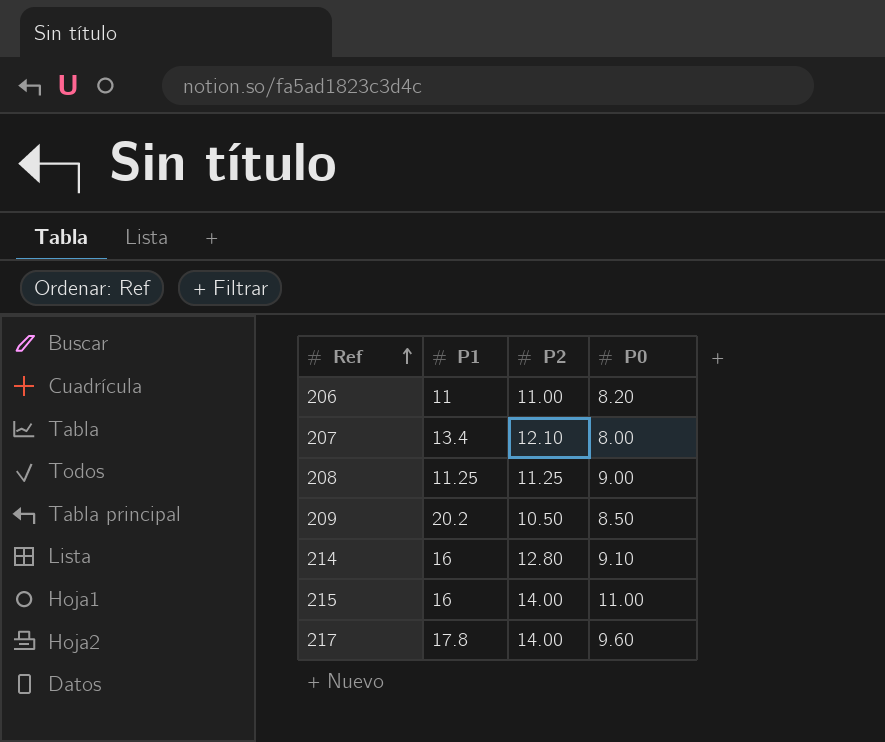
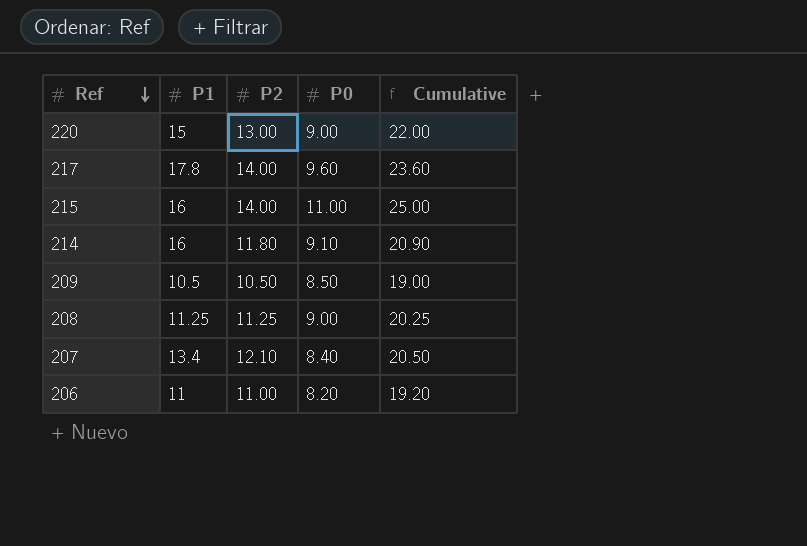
row order: Ref ascending -> Ref descending
column Cumulative | formula: none -> [P2] + [P0]
row 220: none -> 15 | 13.00 | 9.00 | 22.00
214 | P2: 12.80 -> 11.80
209 | P1: 20.2 -> 10.5
207 | P0: 8.00 -> 8.40

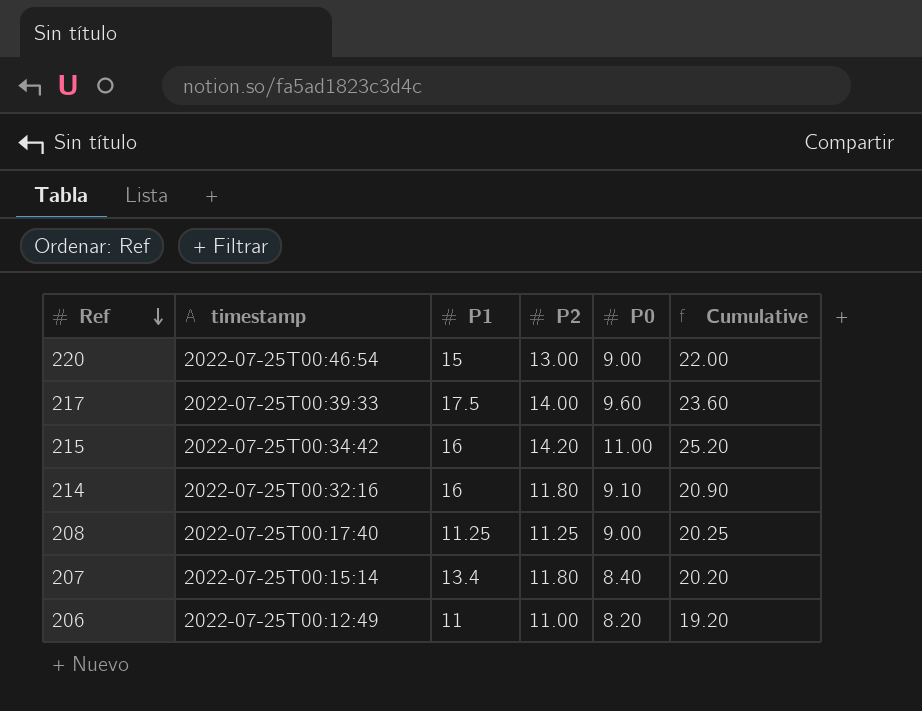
column timestamp | position: none -> 2
row 209: 10.5 | 10.50 | 8.50 | 19.00 -> none
217 | P1: 17.8 -> 17.5
215 | P2: 14.00 -> 14.20
215 | Cumulative: 25.00 -> 25.20
207 | P2: 12.10 -> 11.80
207 | Cumulative: 20.50 -> 20.20

